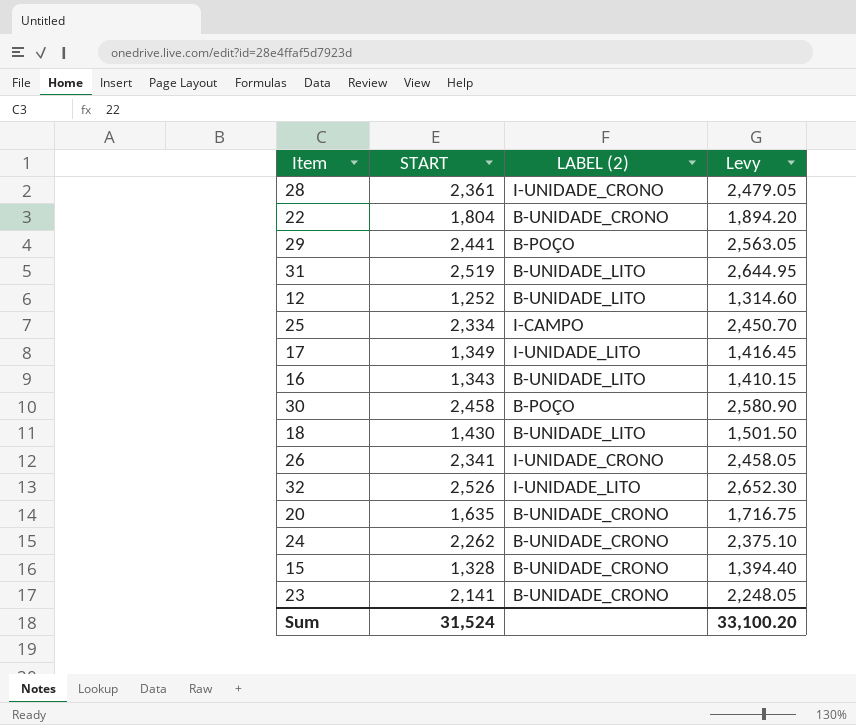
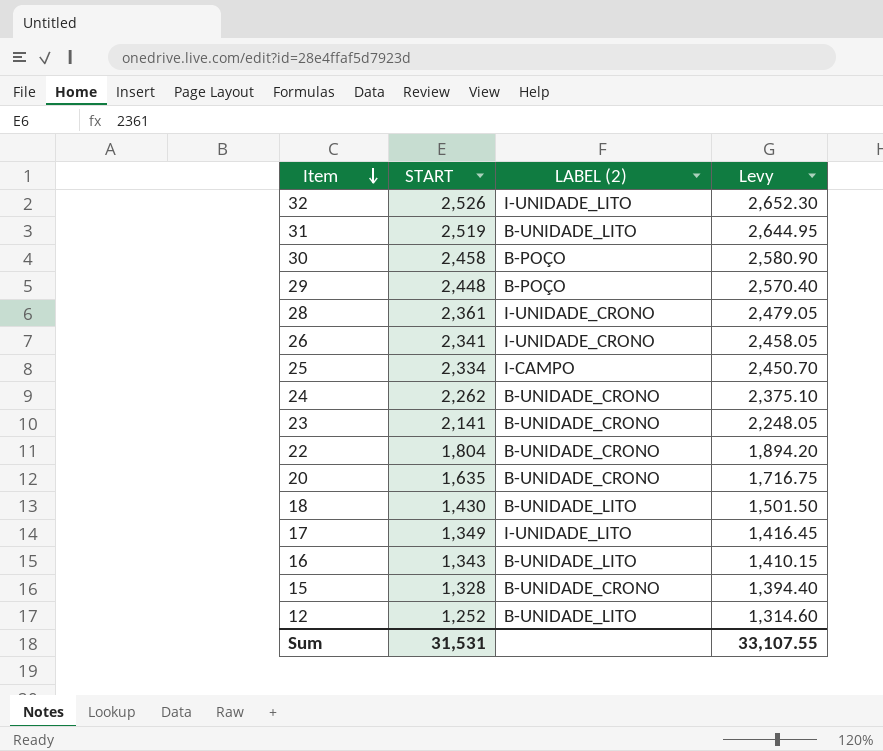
row order: none -> Item descending
29 | START: 2,441 -> 2,448
29 | Levy: 2,563.05 -> 2,570.40
Sum | START: 31,524 -> 31,531
Sum | Levy: 33,100.20 -> 33,107.55

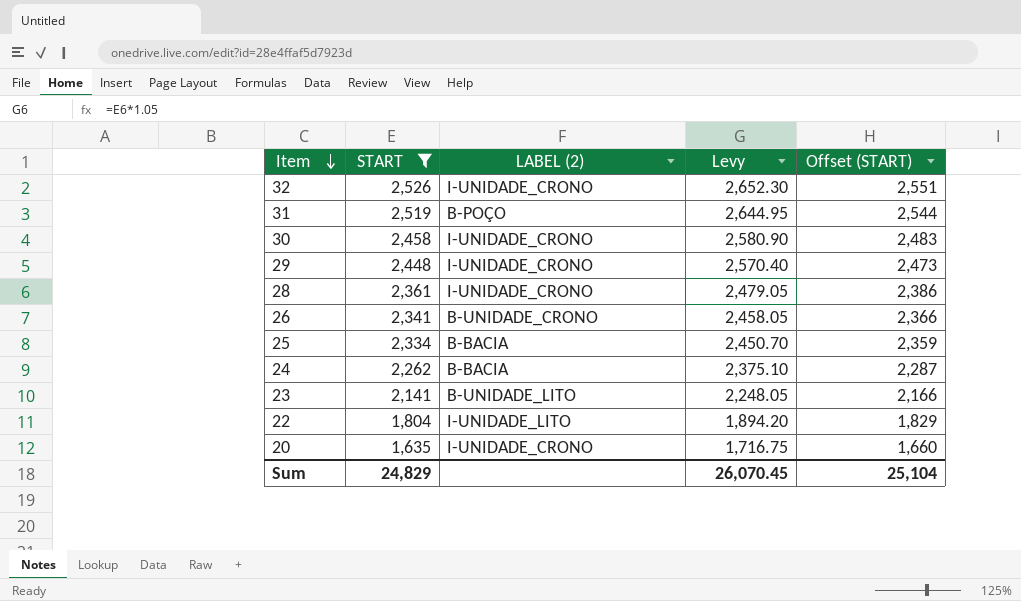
filter: none -> START >= 1,635
column Offset (START) | formula: none -> [START] + 25
32 | LABEL (2): I-UNIDADE_LITO -> I-UNIDADE_CRONO
31 | LABEL (2): B-UNIDADE_LITO -> B-POÇO
30 | LABEL (2): B-POÇO -> I-UNIDADE_CRONO
29 | LABEL (2): B-POÇO -> I-UNIDADE_CRONO
26 | LABEL (2): I-UNIDADE_CRONO -> B-UNIDADE_CRONO
25 | LABEL (2): I-CAMPO -> B-BACIA
24 | LABEL (2): B-UNIDADE_CRONO -> B-BACIA
23 | LABEL (2): B-UNIDADE_CRONO -> B-UNIDADE_LITO
22 | LABEL (2): B-UNIDADE_CRONO -> I-UNIDADE_LITO
20 | LABEL (2): B-UNIDADE_CRONO -> I-UNIDADE_CRONO
Sum | START: 31,531 -> 24,829
Sum | Levy: 33,107.55 -> 26,070.45

